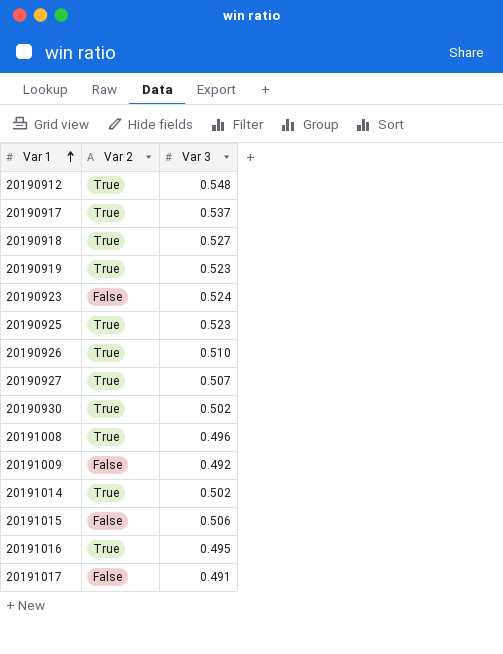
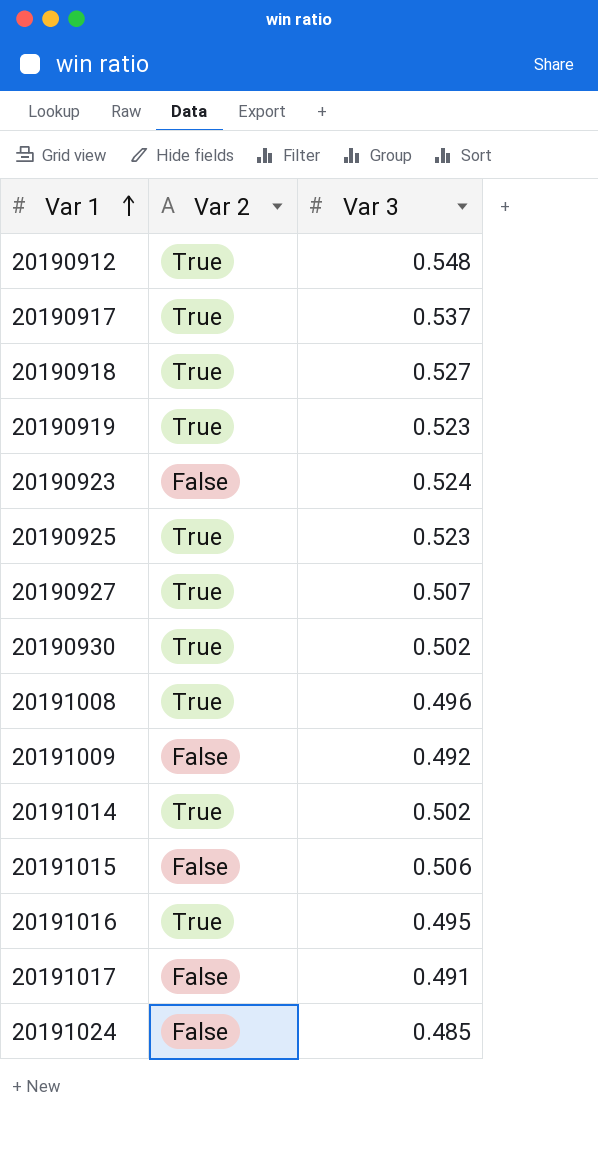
row 20190926: True | 0.510 -> none
row 20191024: none -> False | 0.485

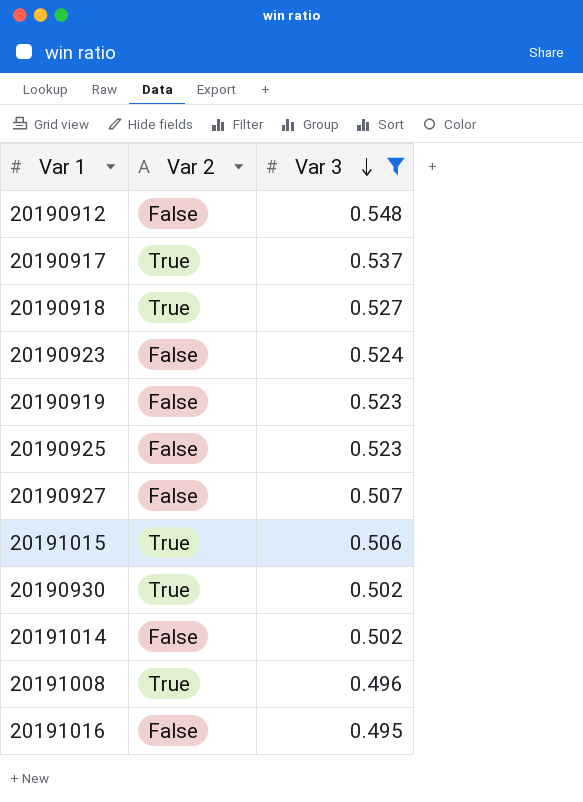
filter: none -> Var 3 >= 0.495
row order: Var 1 ascending -> Var 3 descending
20190912 | Var 2: True -> False
20190919 | Var 2: True -> False
20190925 | Var 2: True -> False
20190927 | Var 2: True -> False
20191015 | Var 2: False -> True
20191014 | Var 2: True -> False
20191016 | Var 2: True -> False

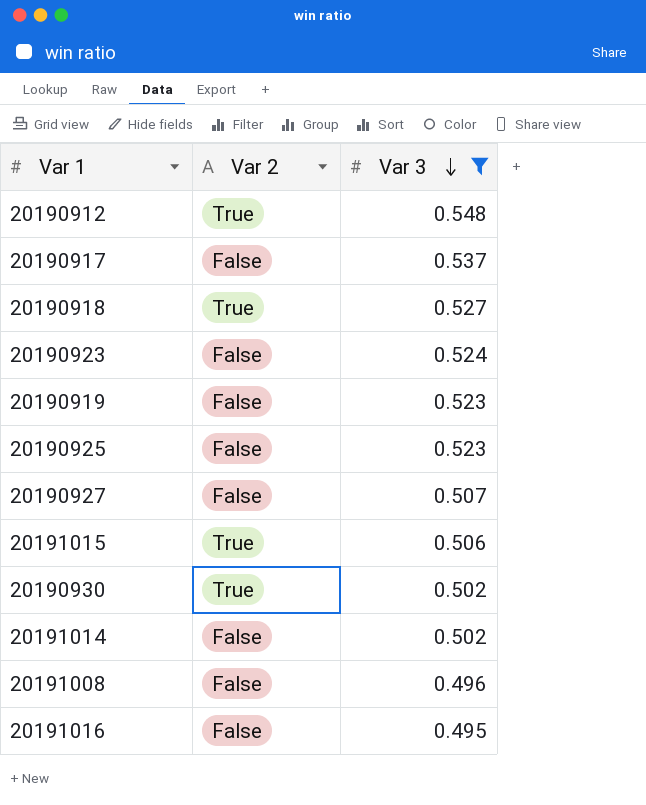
20190912 | Var 2: False -> True
20190917 | Var 2: True -> False
20191008 | Var 2: True -> False

